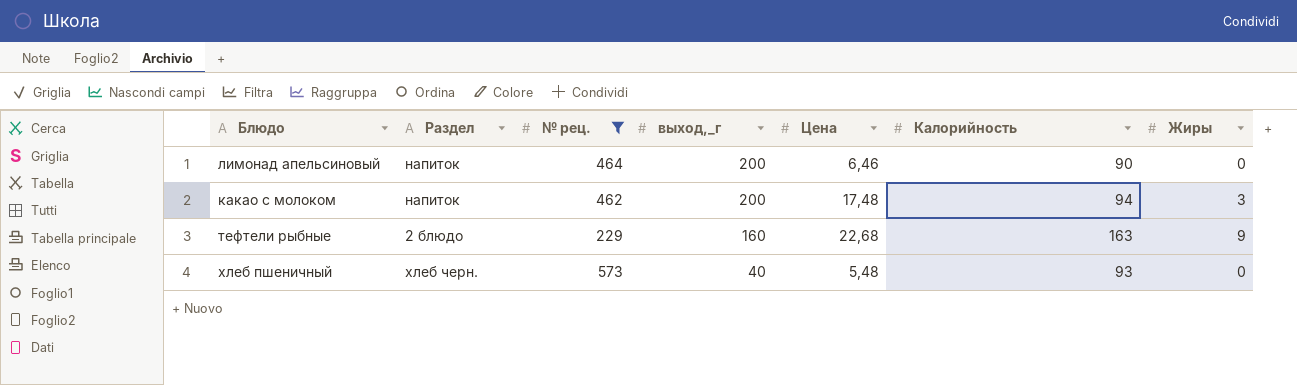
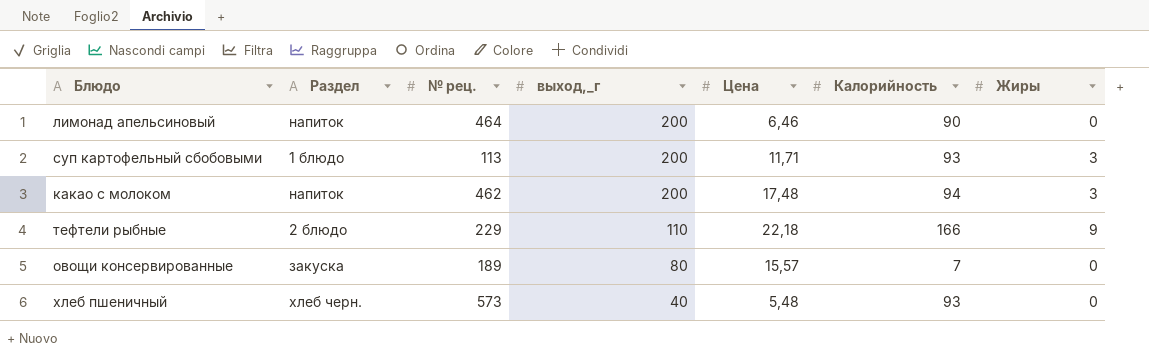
filter: № рец. >= 229 -> none
тефтели рыбные | выход,_г: 160 -> 110
тефтели рыбные | Цена: 22,68 -> 22,18
тефтели рыбные | Калорийность: 163 -> 166

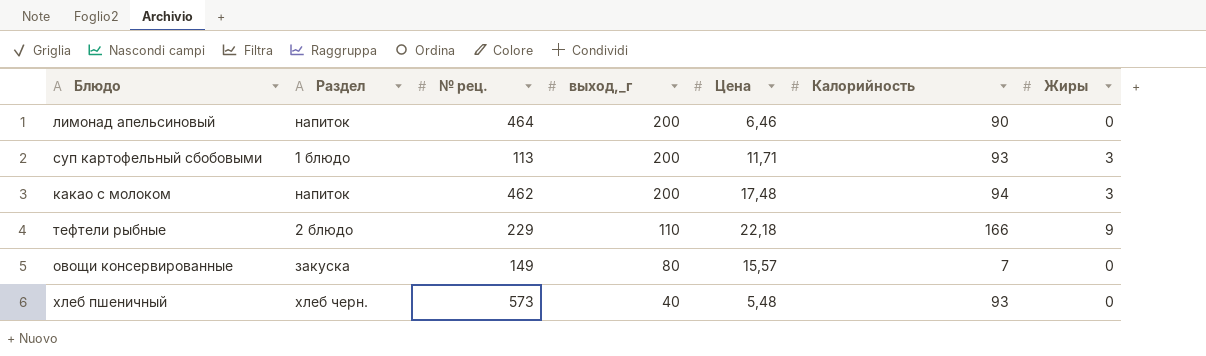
овощи консервированные | № рец.: 189 -> 149

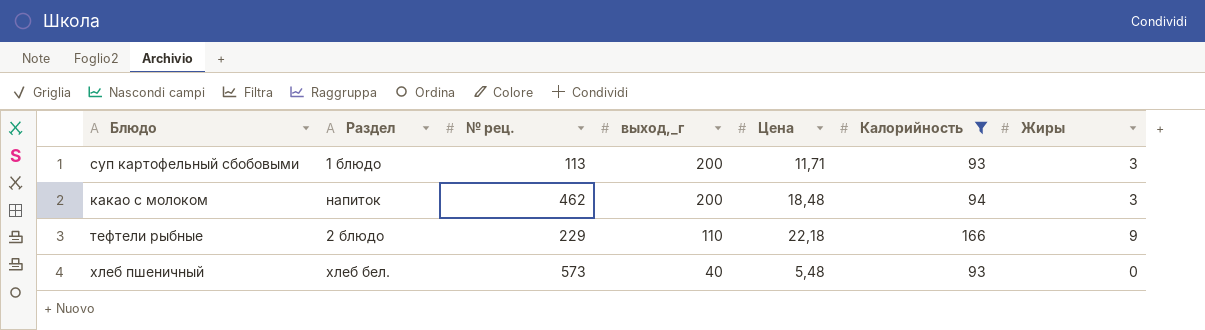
filter: none -> Калорийность >= 93
какао с молоком | Цена: 17,48 -> 18,48
хлеб пшеничный | Раздел: хлеб черн. -> хлеб бел.

